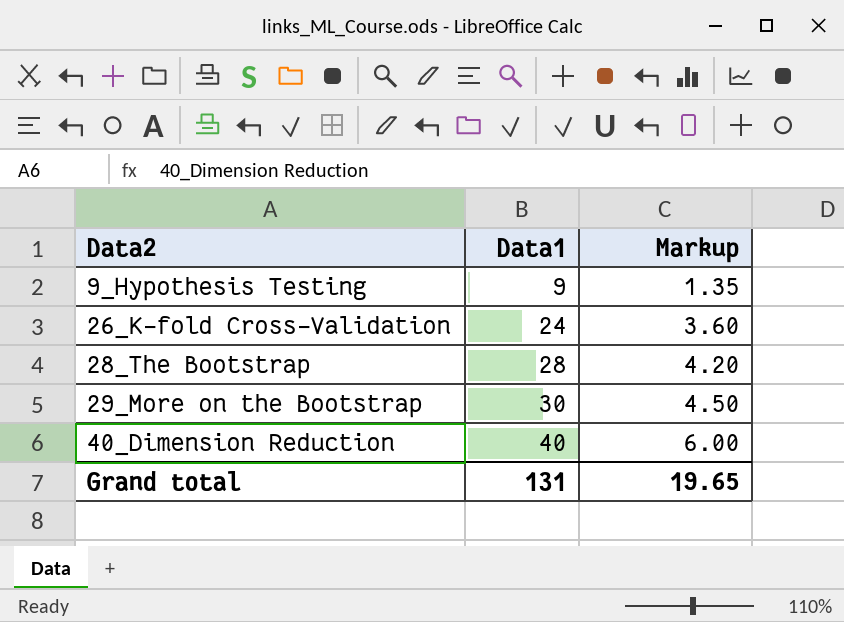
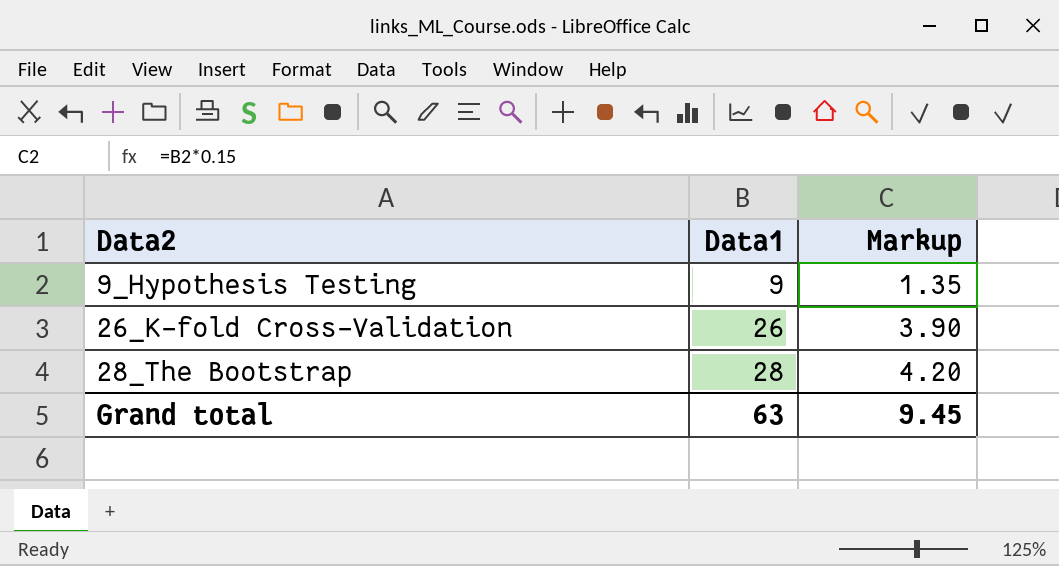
row 29_More on the Bootstrap: 30 | 4.50 -> none
row 40_Dimension Reduction: 40 | 6.00 -> none
26_K-fold Cross-Validation | Data1: 24 -> 26
26_K-fold Cross-Validation | Markup: 3.60 -> 3.90
Grand total | Data1: 131 -> 63
Grand total | Markup: 19.65 -> 9.45

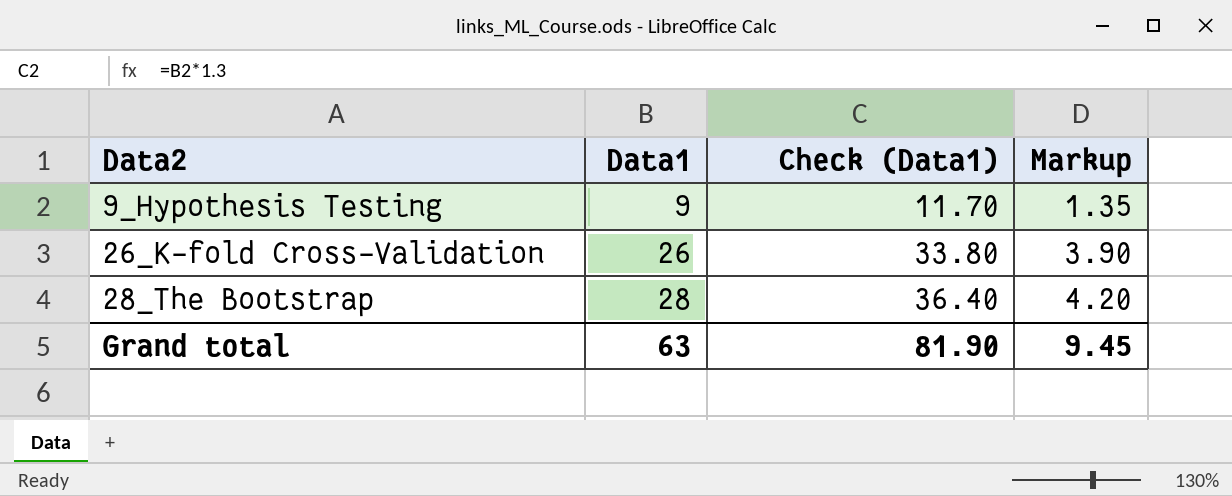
column Check (Data1) | formula: none -> [Data1] * 1.3

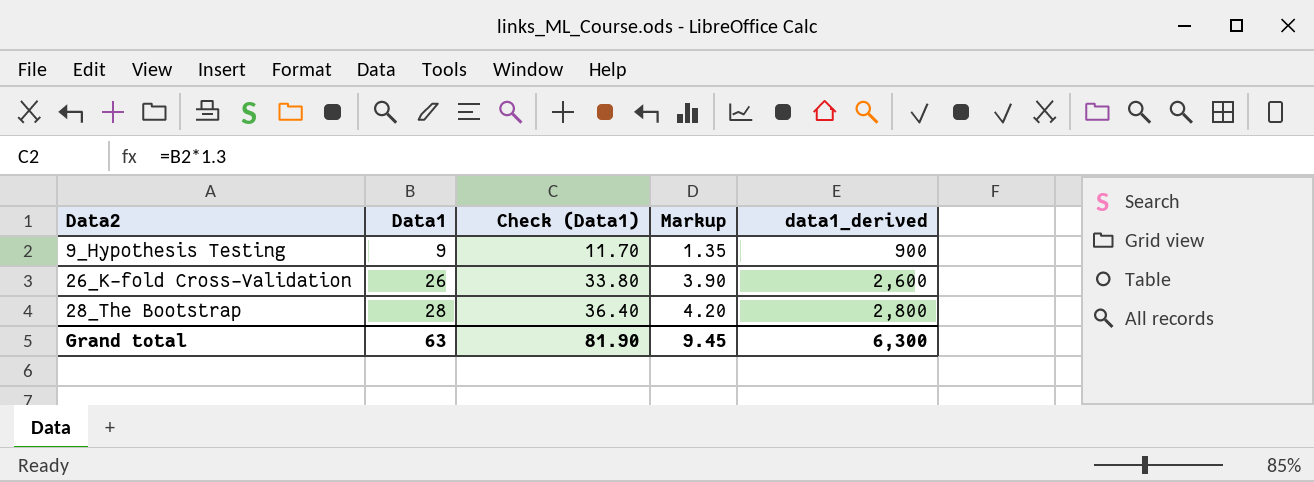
column data1_derived | formula: none -> [Data1] * 100

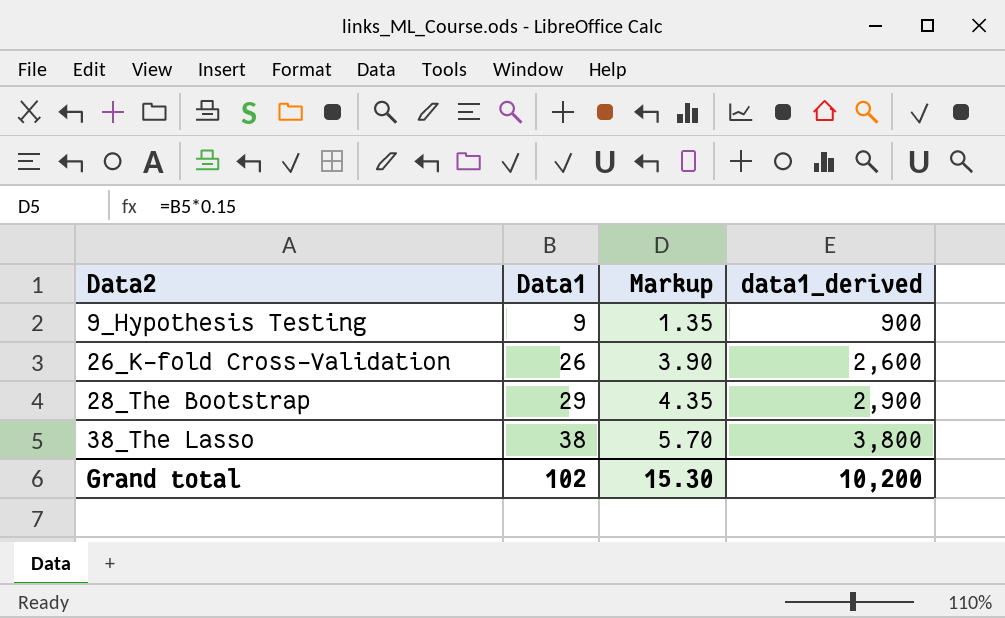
column Check (Data1) | formula: [Data1] * 1.3 -> none
28_The Bootstrap | Data1: 28 -> 29
28_The Bootstrap | Markup: 4.20 -> 4.35
28_The Bootstrap | data1_derived: 2,800 -> 2,900
row 38_The Lasso: none -> 38 | 5.70 | 3,800
Grand total | Data1: 63 -> 102
Grand total | Markup: 9.45 -> 15.30
Grand total | data1_derived: 6,300 -> 10,200

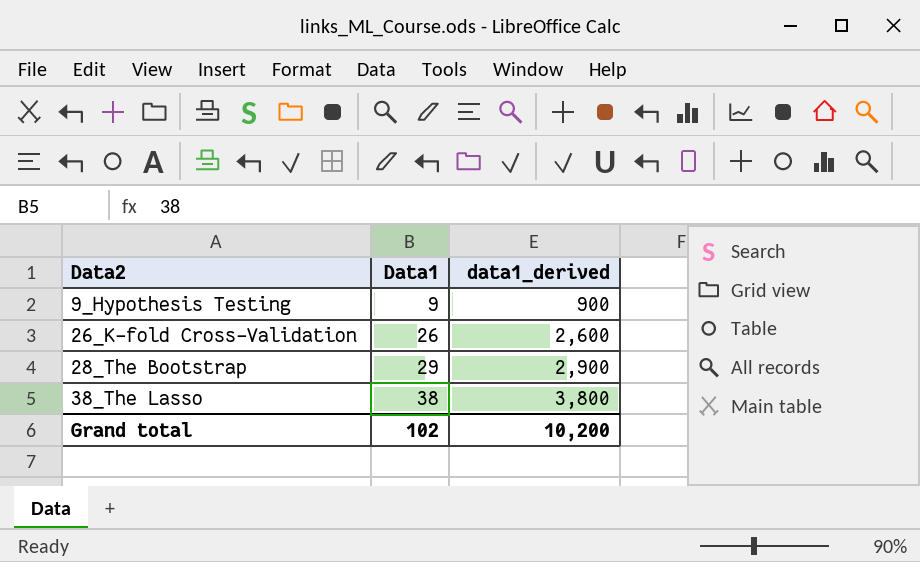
column Markup | formula: [Data1] * 0.15 -> none

